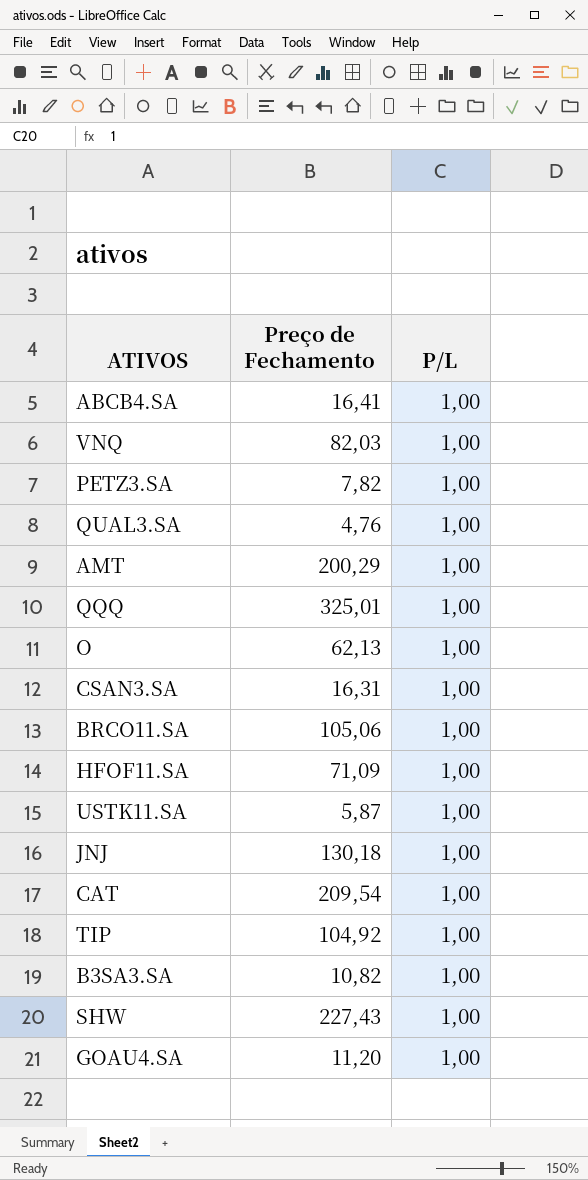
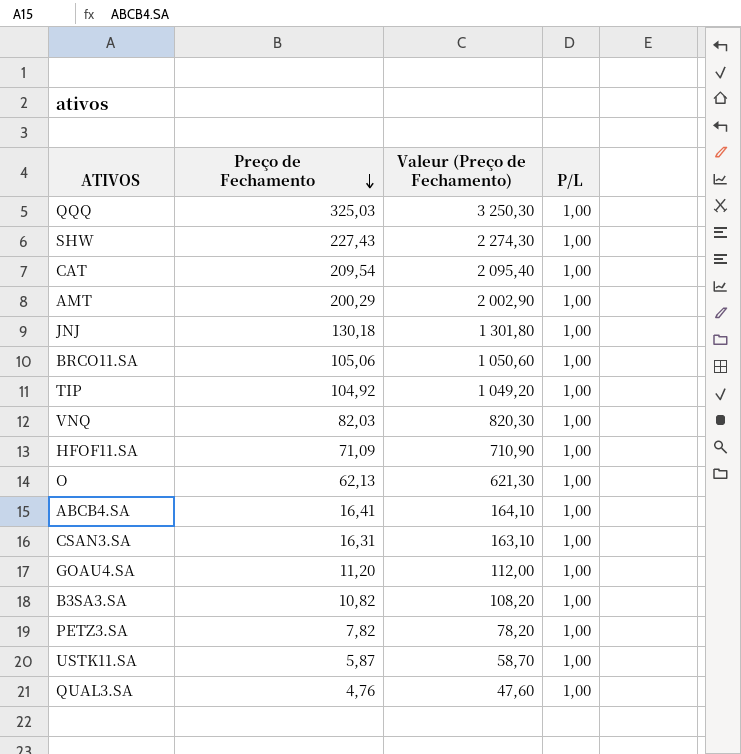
row order: none -> Preço de Fechamento descending
column Valeur (Preço de Fechamento) | formula: none -> [Preço de Fechamento] * 10
QQQ | Preço de Fechamento: 325,01 -> 325,03

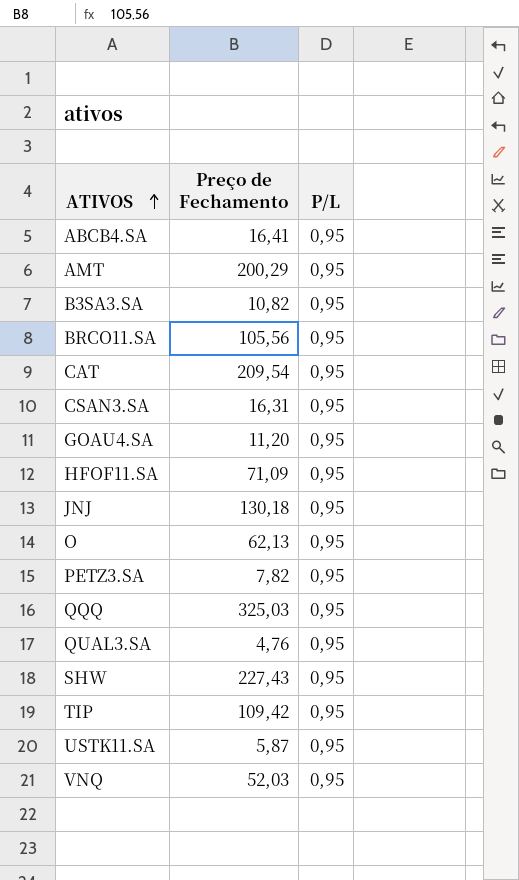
row order: Preço de Fechamento descending -> ATIVOS ascending
column Valeur (Preço de Fechamento) | formula: [Preço de Fechamento] * 10 -> none
ABCB4.SA | P/L: 1,00 -> 0,95
AMT | P/L: 1,00 -> 0,95
B3SA3.SA | P/L: 1,00 -> 0,95
BRCO11.SA | Preço de Fechamento: 105,06 -> 105,56
BRCO11.SA | P/L: 1,00 -> 0,95
CAT | P/L: 1,00 -> 0,95
CSAN3.SA | P/L: 1,00 -> 0,95
GOAU4.SA | P/L: 1,00 -> 0,95
HFOF11.SA | P/L: 1,00 -> 0,95
JNJ | P/L: 1,00 -> 0,95
O | P/L: 1,00 -> 0,95
PETZ3.SA | P/L: 1,00 -> 0,95
QQQ | P/L: 1,00 -> 0,95
QUAL3.SA | P/L: 1,00 -> 0,95
SHW | P/L: 1,00 -> 0,95
TIP | Preço de Fechamento: 104,92 -> 109,42
TIP | P/L: 1,00 -> 0,95
USTK11.SA | P/L: 1,00 -> 0,95
VNQ | Preço de Fechamento: 82,03 -> 52,03
VNQ | P/L: 1,00 -> 0,95

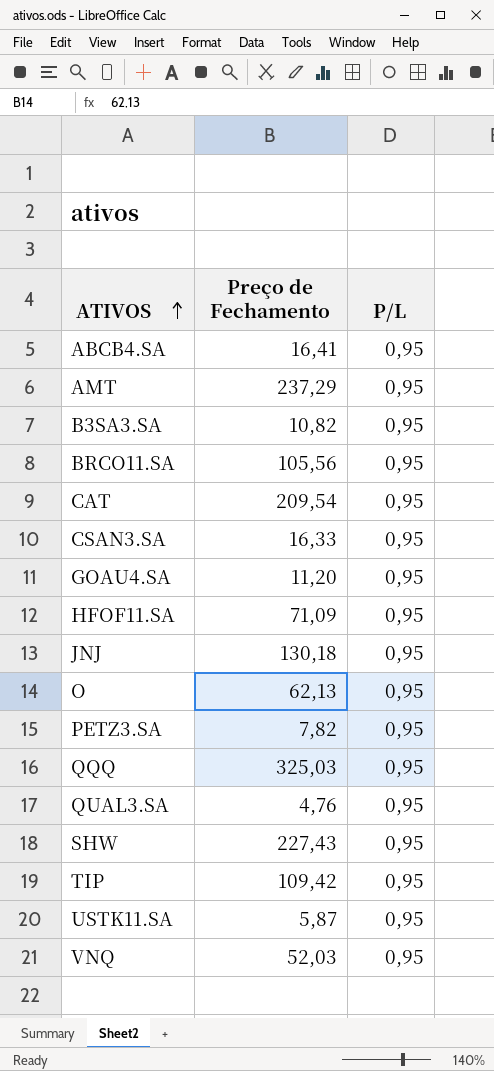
AMT | Preço de Fechamento: 200,29 -> 237,29
CSAN3.SA | Preço de Fechamento: 16,31 -> 16,33

